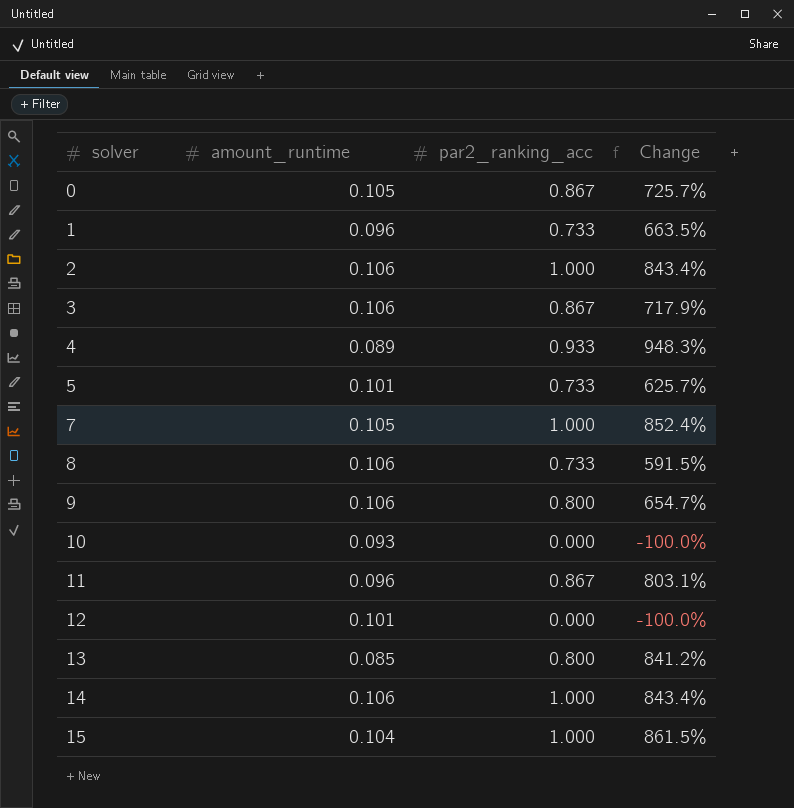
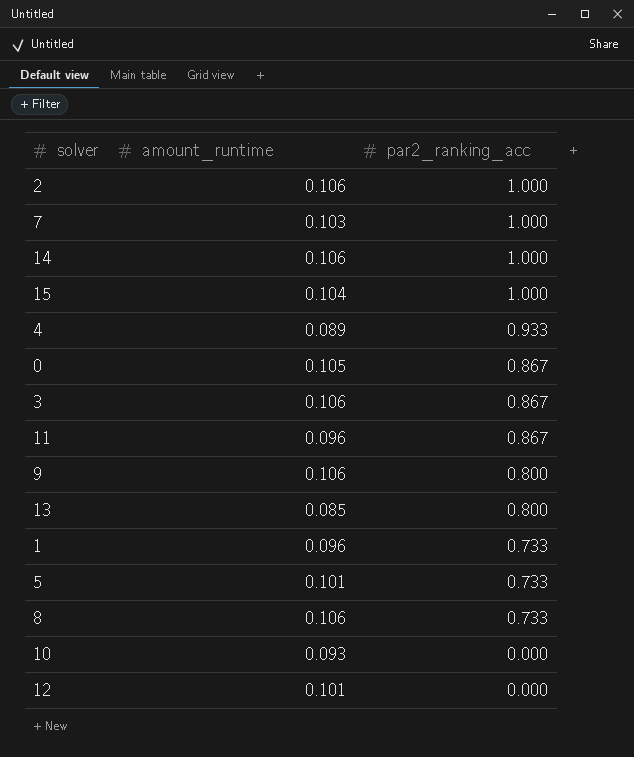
row order: solver ascending -> par2_ranking_acc descending
column Change | formula: ([par2_ranking_acc] - [amount_runtime]) / [amount_runtime] -> none
7 | amount_runtime: 0.105 -> 0.103

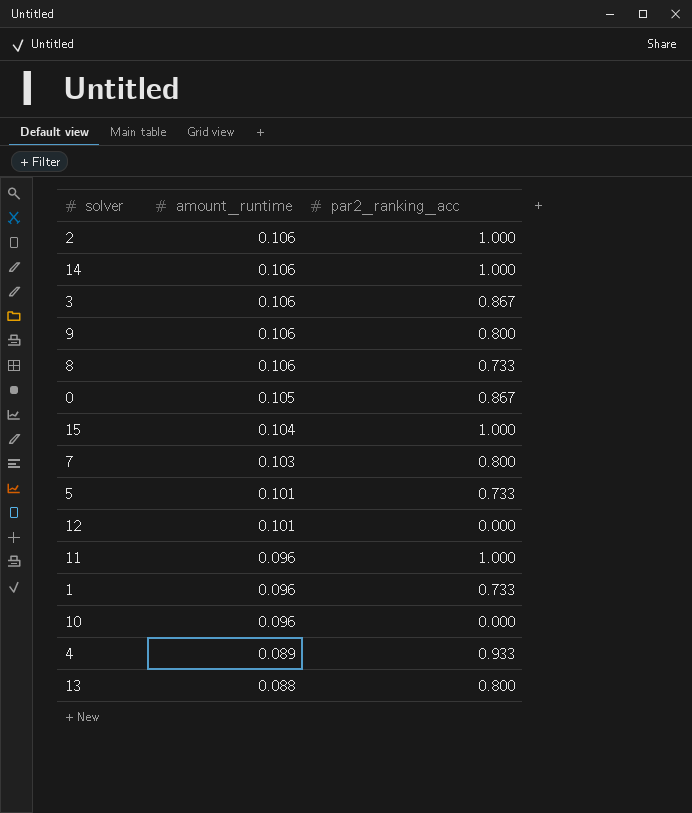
row order: par2_ranking_acc descending -> amount_runtime descending
7 | par2_ranking_acc: 1.000 -> 0.800
11 | par2_ranking_acc: 0.867 -> 1.000
10 | amount_runtime: 0.093 -> 0.096
13 | amount_runtime: 0.085 -> 0.088

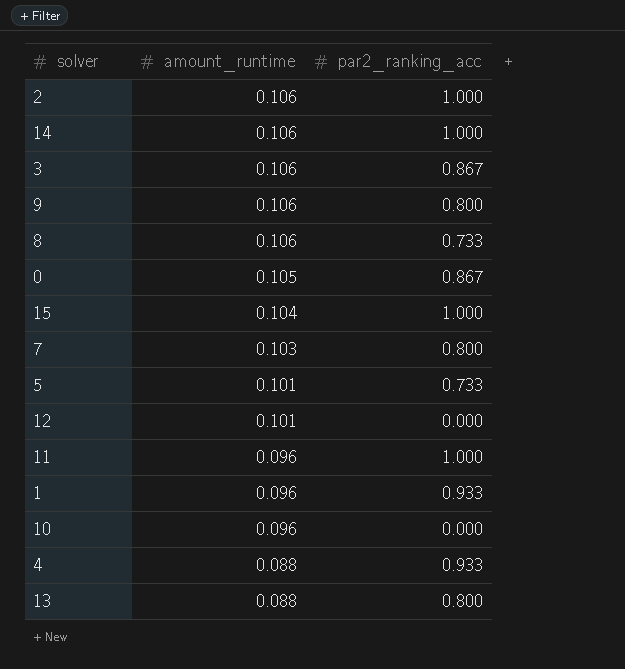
1 | par2_ranking_acc: 0.733 -> 0.933
4 | amount_runtime: 0.089 -> 0.088

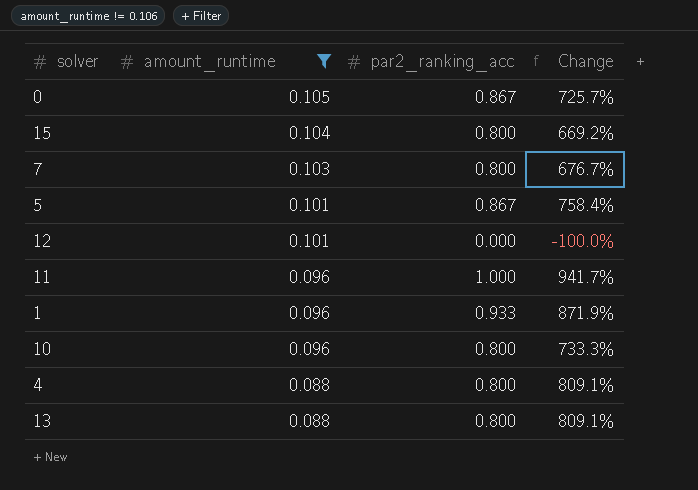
filter: none -> amount_runtime != 0.106
column Change | formula: none -> ([par2_ranking_acc] - [amount_runtime]) / [amount_runtime]
15 | par2_ranking_acc: 1.000 -> 0.800
5 | par2_ranking_acc: 0.733 -> 0.867
10 | par2_ranking_acc: 0.000 -> 0.800
4 | par2_ranking_acc: 0.933 -> 0.800

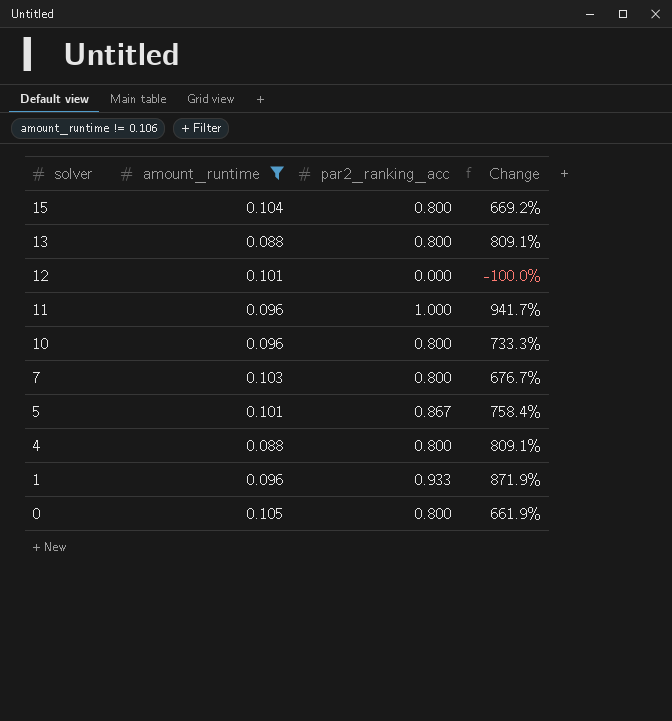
row order: amount_runtime descending -> solver descending
0 | par2_ranking_acc: 0.867 -> 0.800
0 | Change: 725.7% -> 661.9%

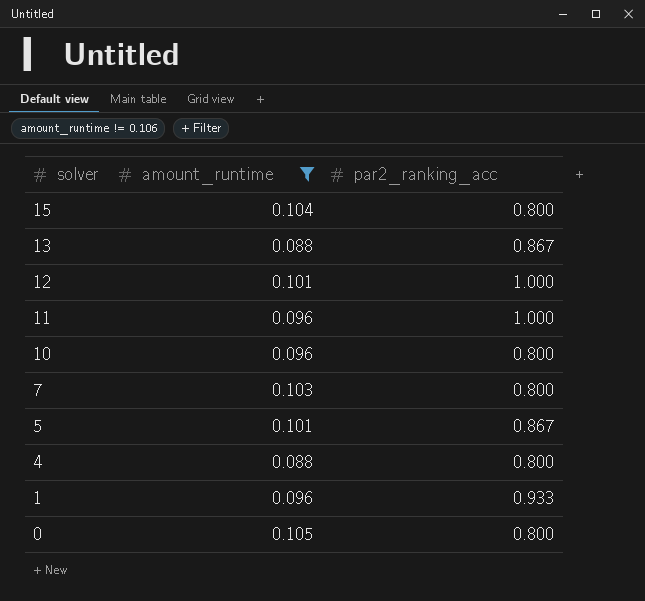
column Change | formula: ([par2_ranking_acc] - [amount_runtime]) / [amount_runtime] -> none
13 | par2_ranking_acc: 0.800 -> 0.867
12 | par2_ranking_acc: 0.000 -> 1.000

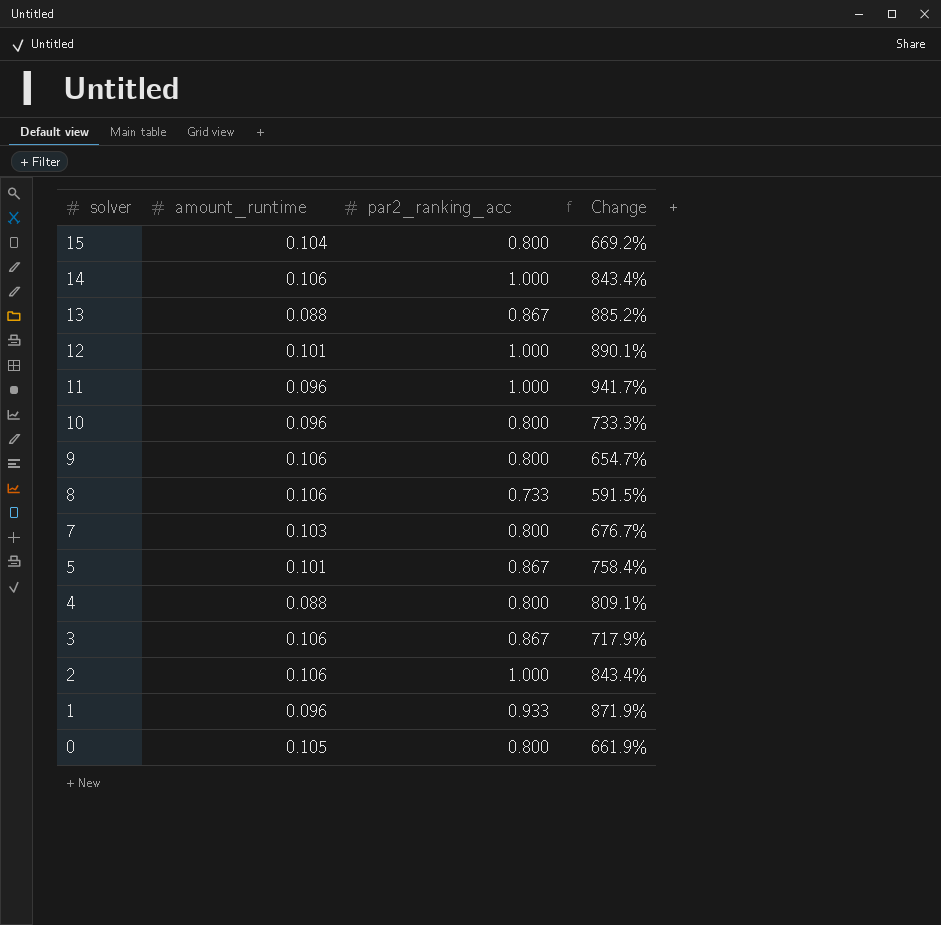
filter: amount_runtime != 0.106 -> none
column Change | formula: none -> ([par2_ranking_acc] - [amount_runtime]) / [amount_runtime]

